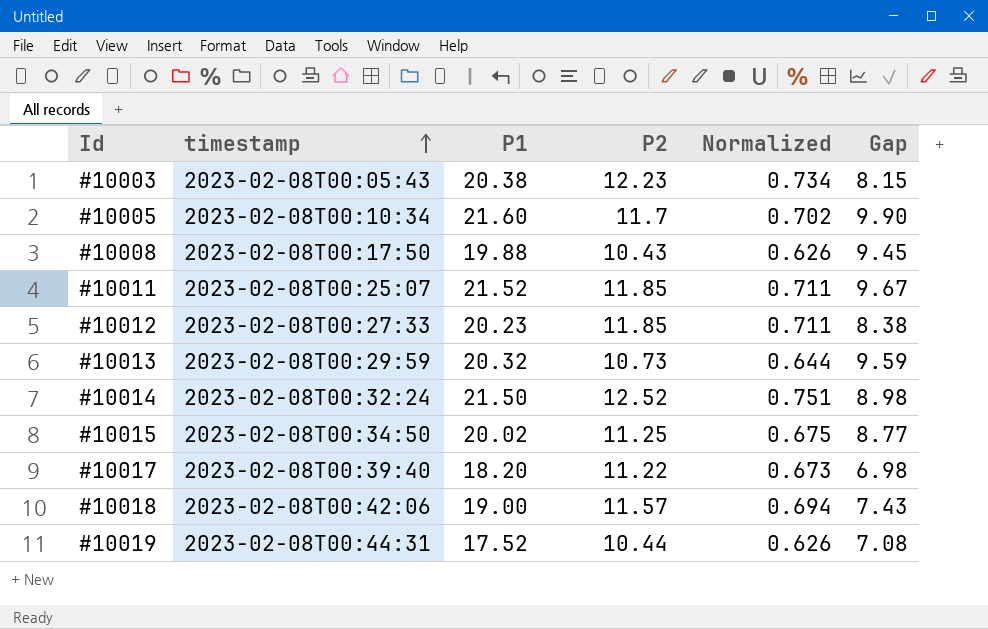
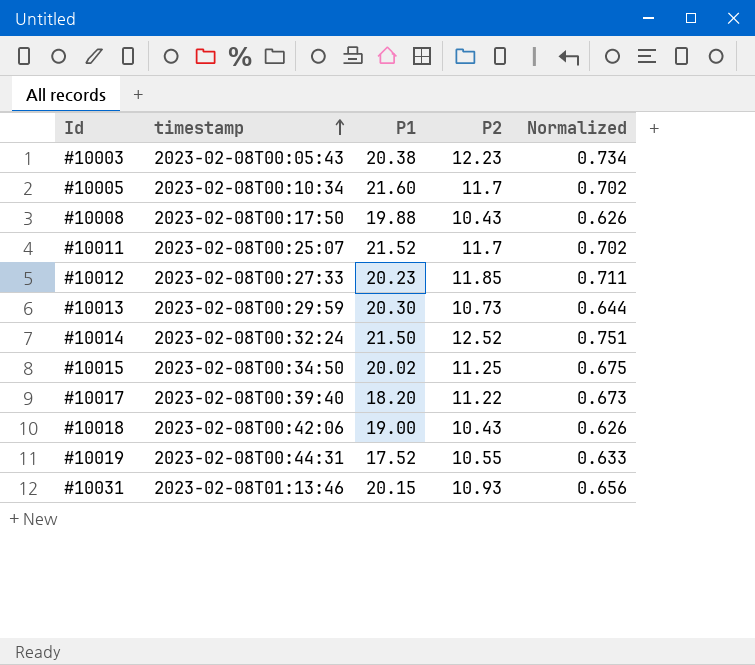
column Gap | formula: [P1] - [P2] -> none
#10011 | P2: 11.85 -> 11.7
#10011 | Normalized: 0.711 -> 0.702
#10013 | P1: 20.32 -> 20.30
#10018 | P2: 11.57 -> 10.43
#10018 | Normalized: 0.694 -> 0.626
#10019 | P2: 10.44 -> 10.55
#10019 | Normalized: 0.626 -> 0.633
row #10031: none -> 2023-02-08T01:13:46 | 20.15 | 10.93 | 0.656

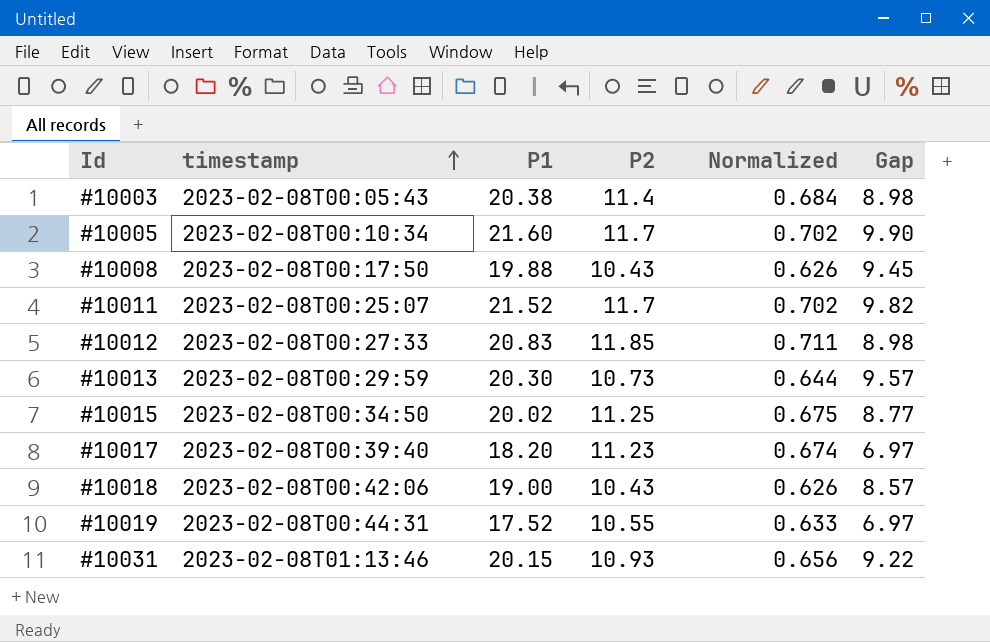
column Gap | formula: none -> [P1] - [P2]
row #10014: 2023-02-08T00:32:24 | 21.50 | 12.52 | 0.751 -> none
#10003 | P2: 12.23 -> 11.4
#10003 | Normalized: 0.734 -> 0.684
#10012 | P1: 20.23 -> 20.83
#10017 | P2: 11.22 -> 11.23
#10017 | Normalized: 0.673 -> 0.674

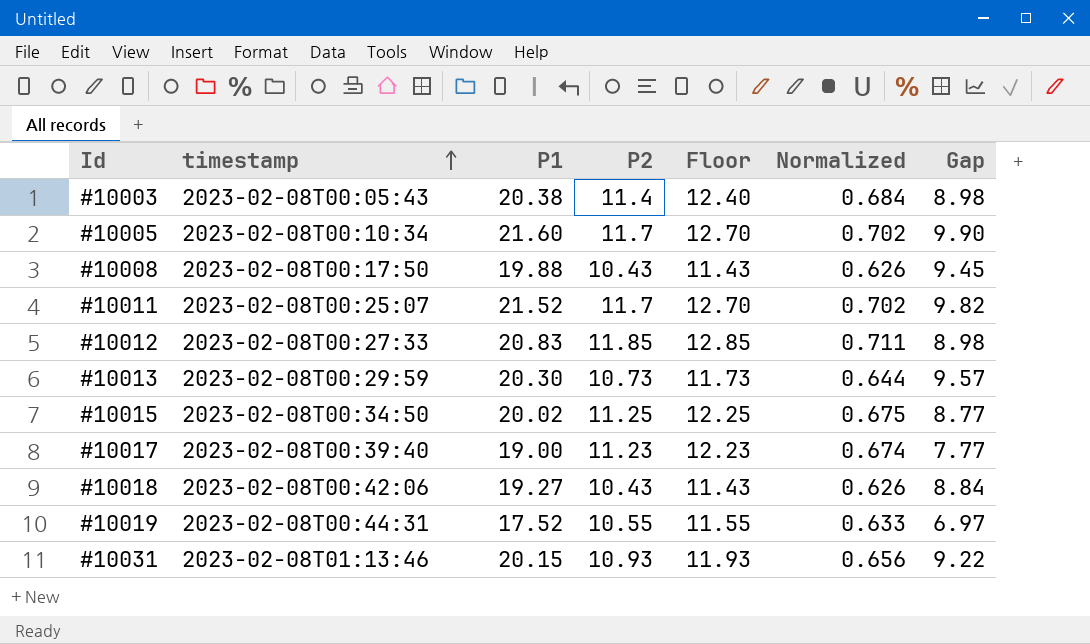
column Floor | formula: none -> [P2] + 1
#10017 | P1: 18.20 -> 19.00
#10017 | Gap: 6.97 -> 7.77
#10018 | P1: 19.00 -> 19.27
#10018 | Gap: 8.57 -> 8.84

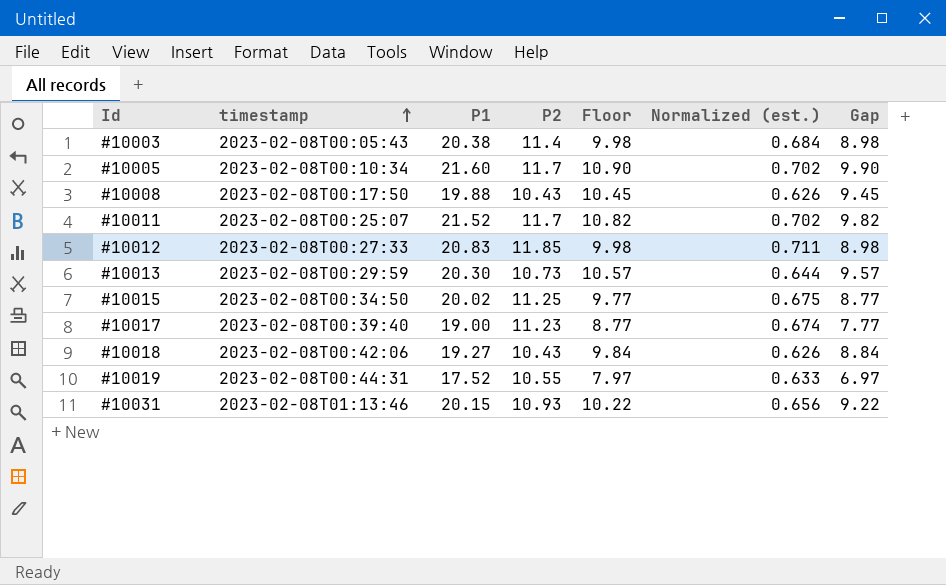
column Floor | formula: [P2] + 1 -> [Gap] + 1
column name: Normalized -> Normalized (est.)

